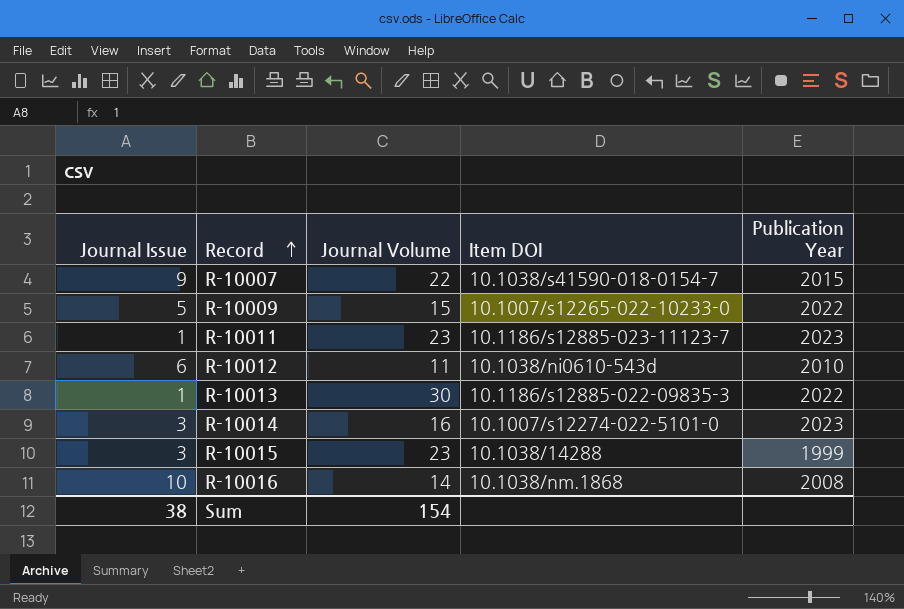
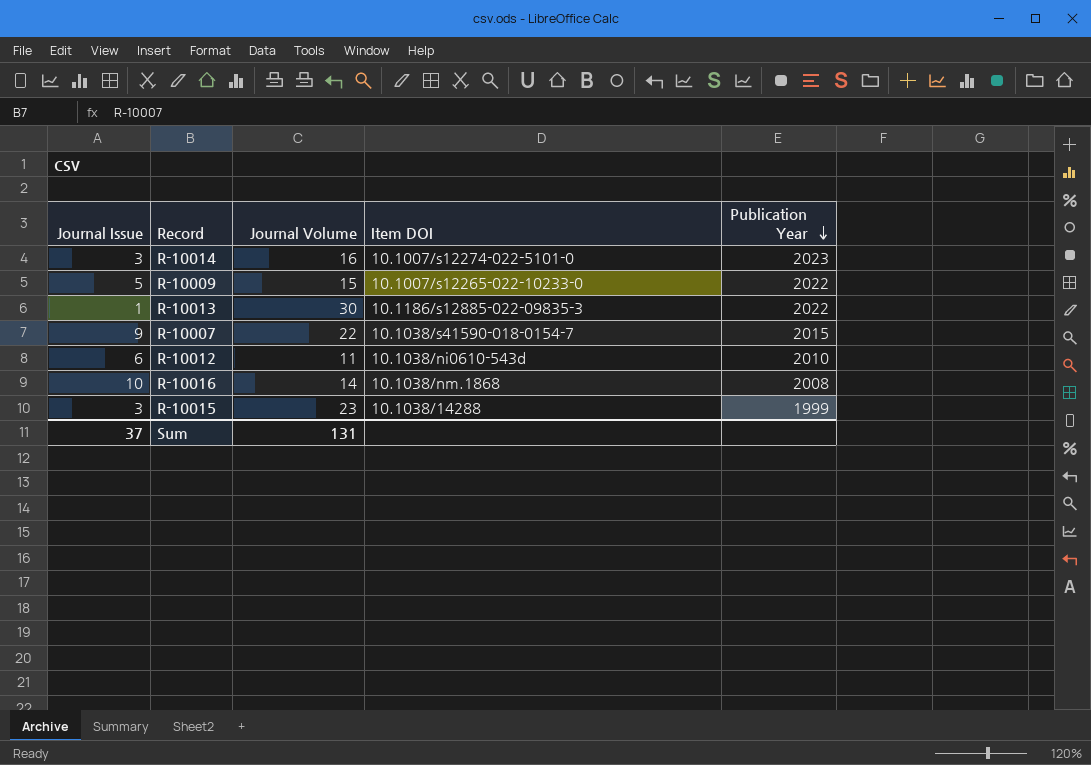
row order: Record ascending -> Publication Year descending
row R-10011: 1 | 23 | 10.1186/s12885-023-11123-7 | 2023 -> none
Sum | Journal Issue: 38 -> 37
Sum | Journal Volume: 154 -> 131

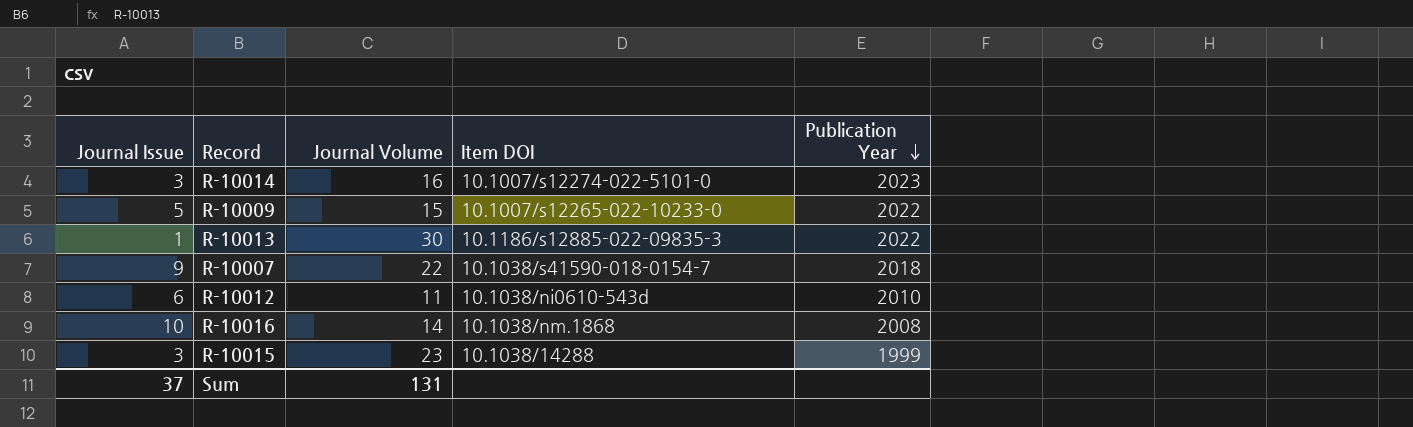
R-10007 | Publication Year: 2015 -> 2018

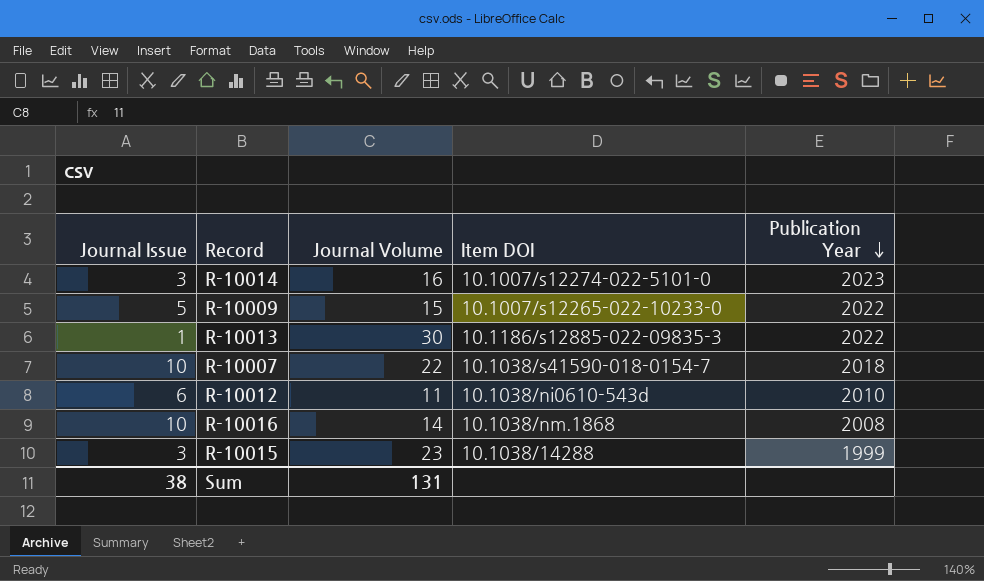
R-10007 | Journal Issue: 9 -> 10
Sum | Journal Issue: 37 -> 38

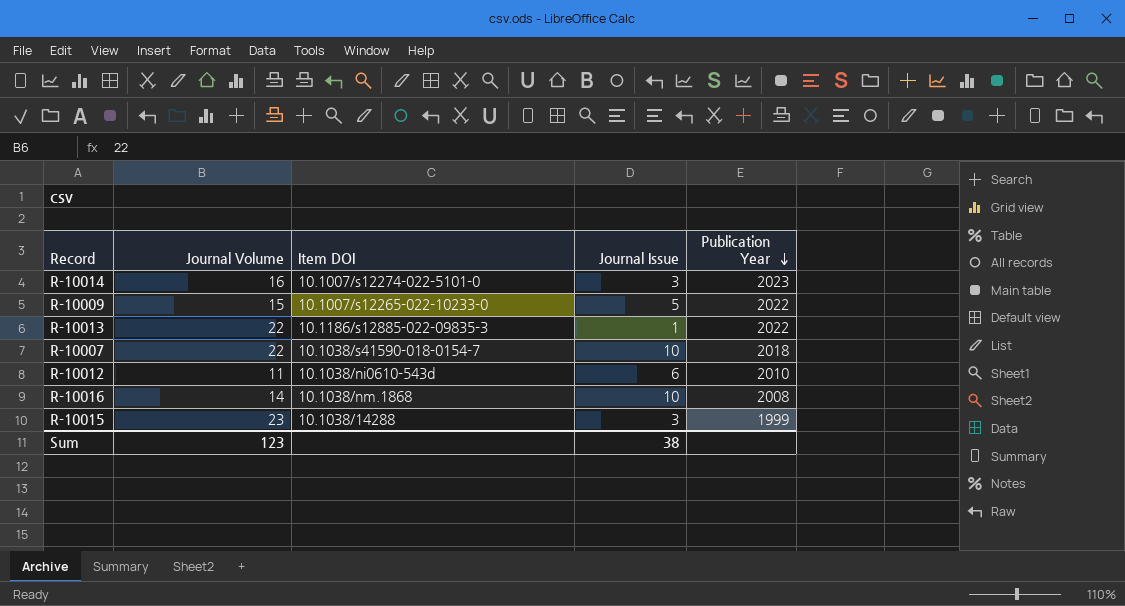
column Journal Issue | position: 1 -> 4
R-10013 | Journal Volume: 30 -> 22
Sum | Journal Volume: 131 -> 123

